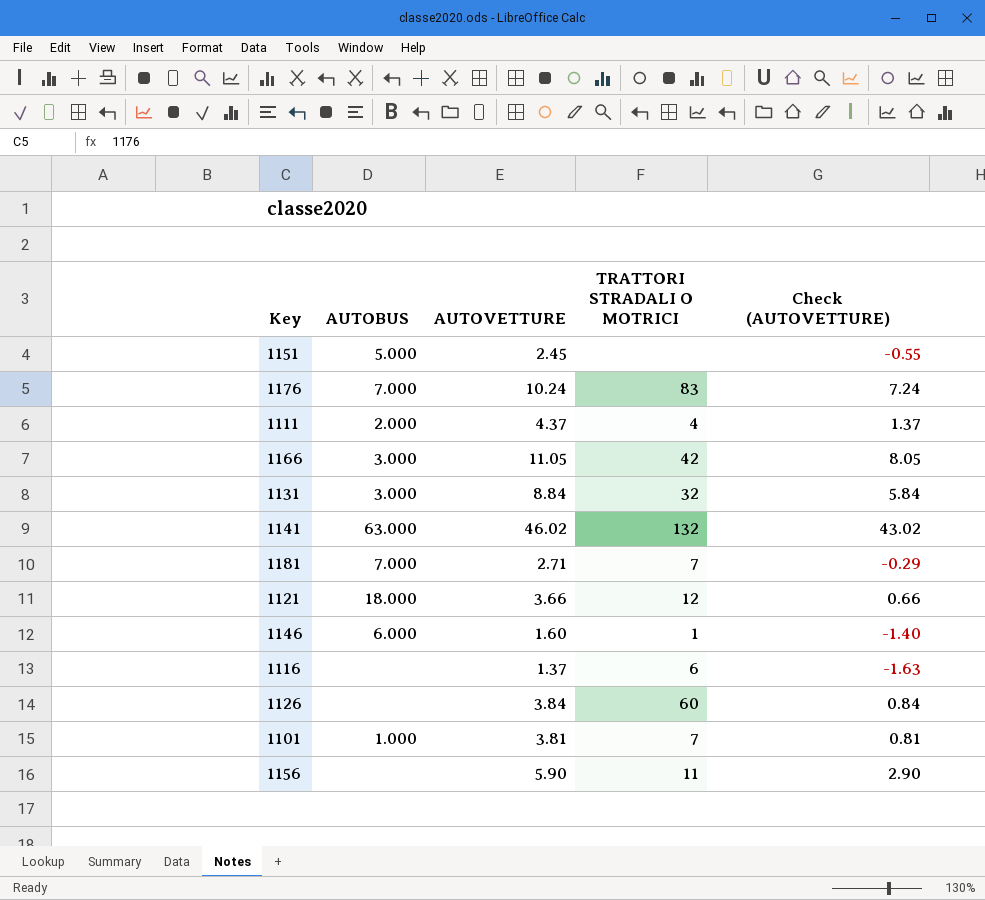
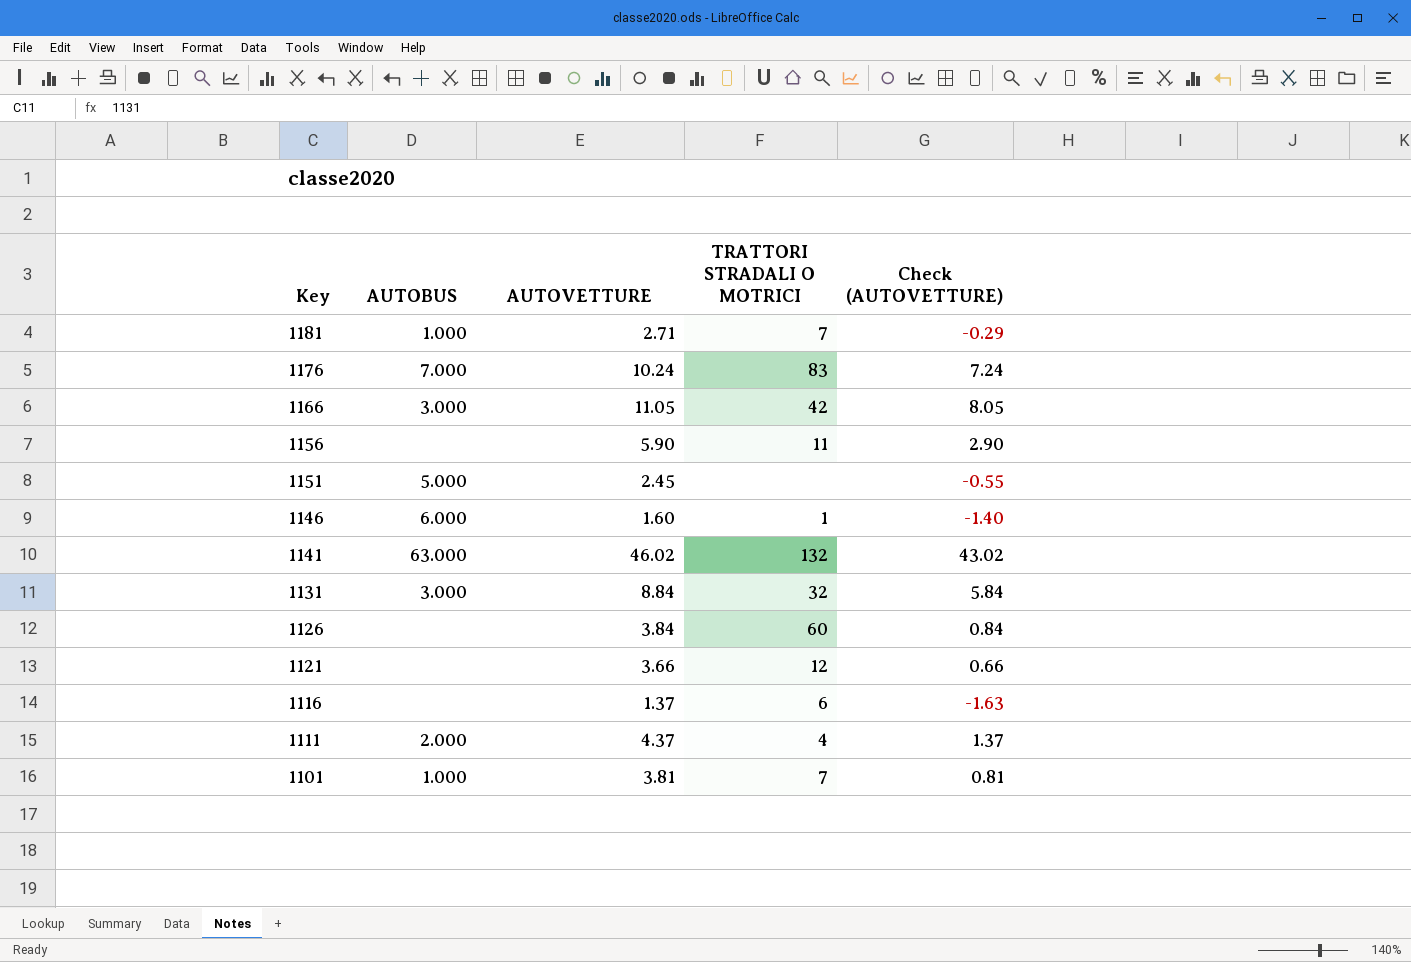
row order: none -> Key descending
1181 | AUTOBUS: 7.000 -> 1.000
1121 | AUTOBUS: 18.000 -> none

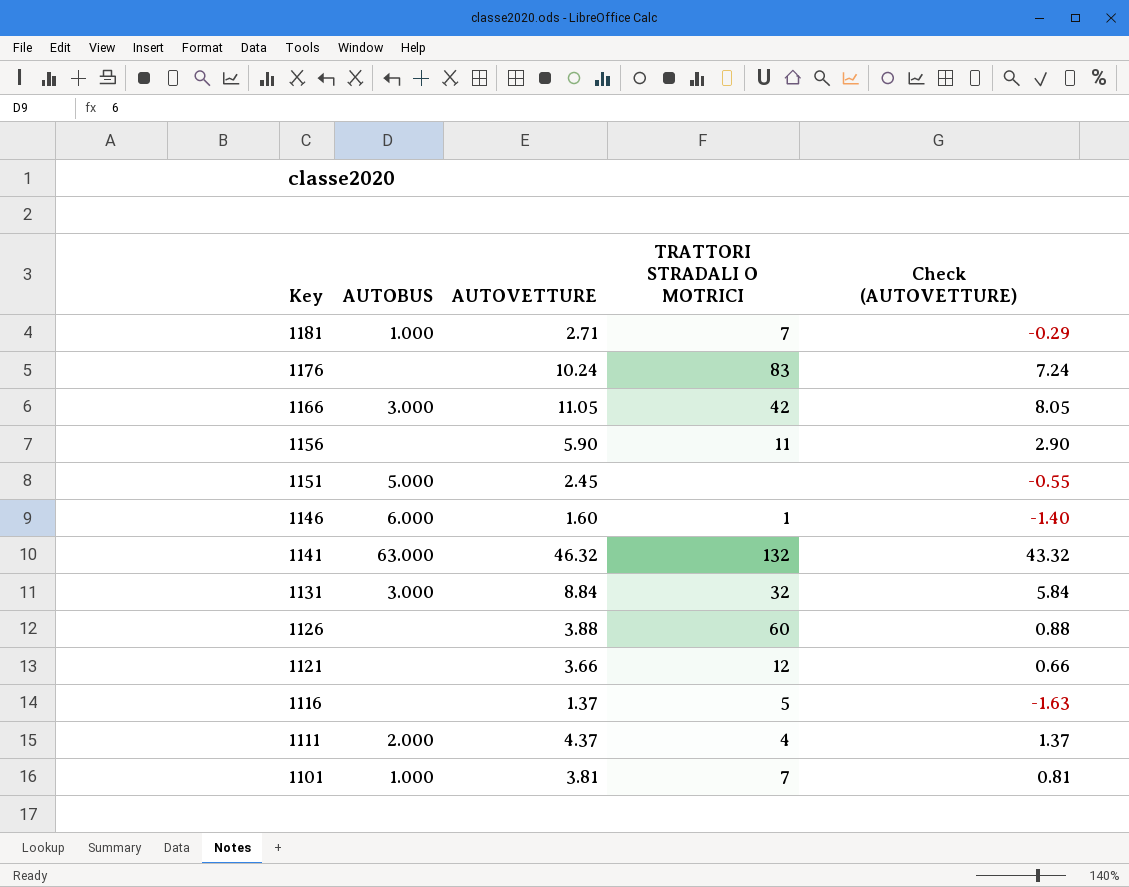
1176 | AUTOBUS: 7.000 -> none
1141 | AUTOVETTURE: 46.02 -> 46.32
1141 | Check (AUTOVETTURE): 43.02 -> 43.32
1126 | AUTOVETTURE: 3.84 -> 3.88
1126 | Check (AUTOVETTURE): 0.84 -> 0.88
1116 | TRATTORI STRADALI O MOTRICI: 6 -> 5

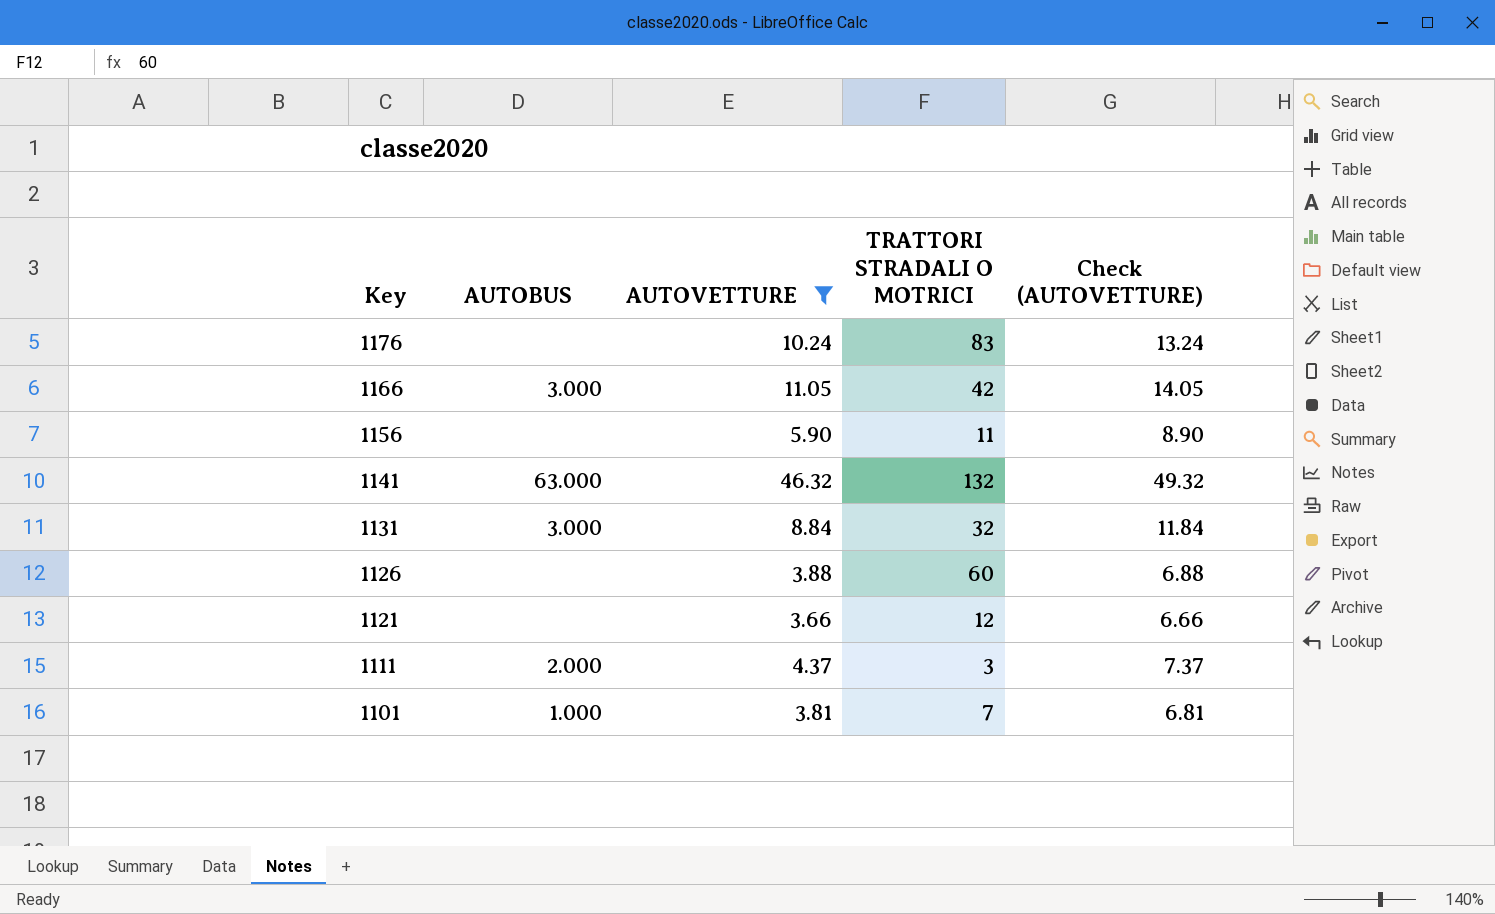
filter: none -> AUTOVETTURE >= 3.66
column Check (AUTOVETTURE) | formula: [AUTOVETTURE] - 3 -> [AUTOVETTURE] + 3
1111 | TRATTORI STRADALI O MOTRICI: 4 -> 3

